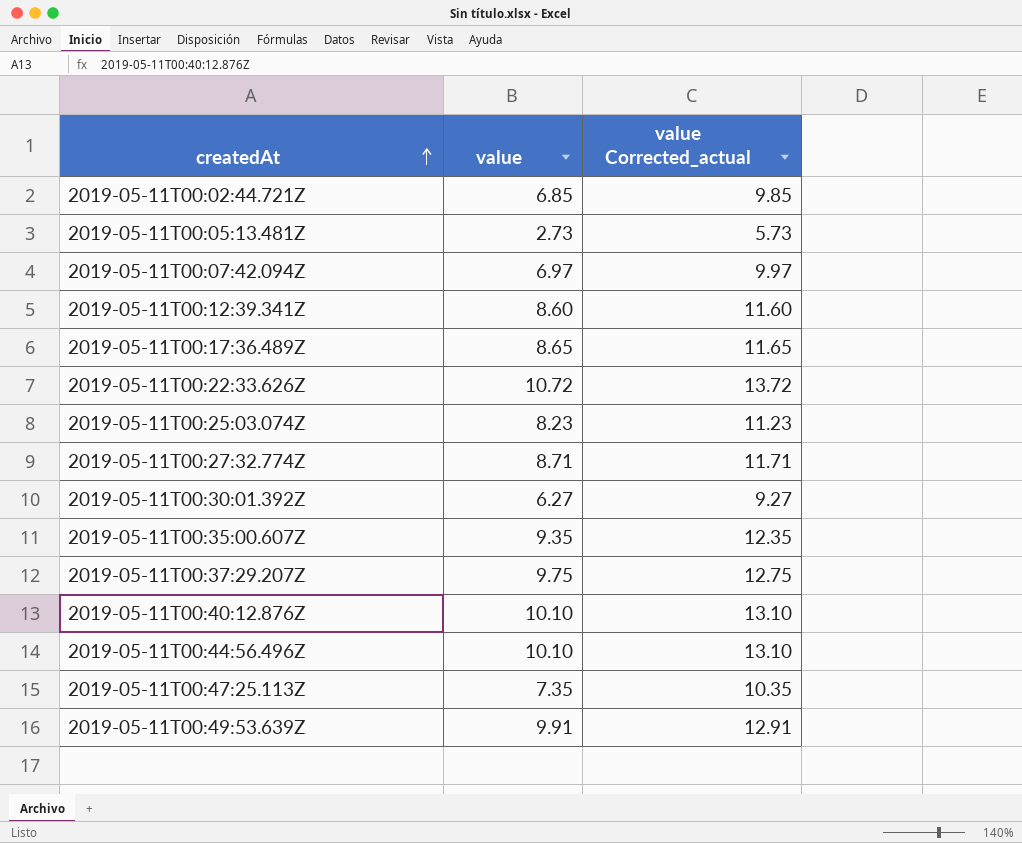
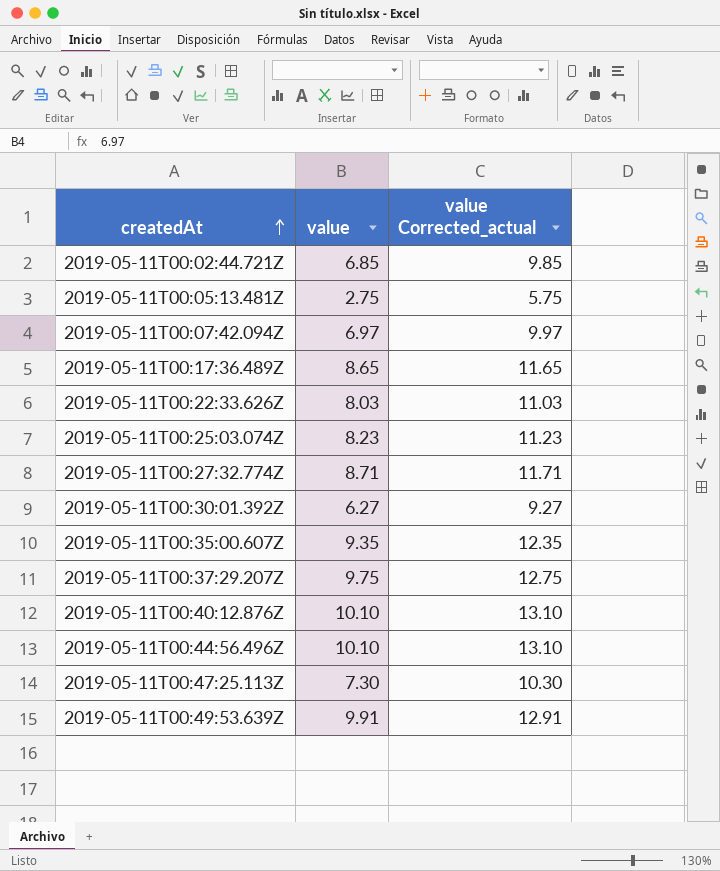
row 2019-05-11T00:12:39.341Z: 8.60 | 11.60 -> none
2019-05-11T00:05:13.481Z | value: 2.73 -> 2.75
2019-05-11T00:05:13.481Z | value Corrected_actual: 5.73 -> 5.75
2019-05-11T00:22:33.626Z | value: 10.72 -> 8.03
2019-05-11T00:22:33.626Z | value Corrected_actual: 13.72 -> 11.03
2019-05-11T00:47:25.113Z | value: 7.35 -> 7.30
2019-05-11T00:47:25.113Z | value Corrected_actual: 10.35 -> 10.30

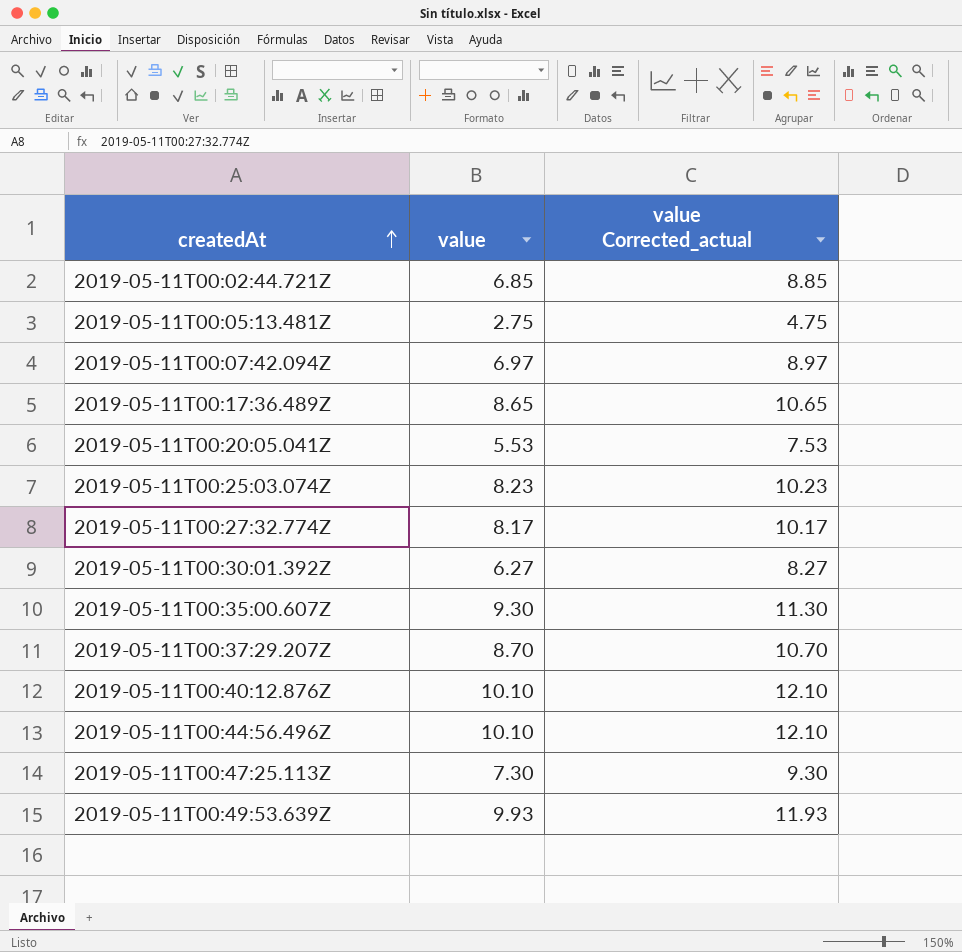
column value Corrected_actual | formula: [value] + 3 -> [value] + 2
row 2019-05-11T00:22:33.626Z: 8.03 | 11.03 -> none
row 2019-05-11T00:20:05.041Z: none -> 5.53 | 7.53
2019-05-11T00:27:32.774Z | value: 8.71 -> 8.17
2019-05-11T00:35:00.607Z | value: 9.35 -> 9.30
2019-05-11T00:37:29.207Z | value: 9.75 -> 8.70
2019-05-11T00:49:53.639Z | value: 9.91 -> 9.93

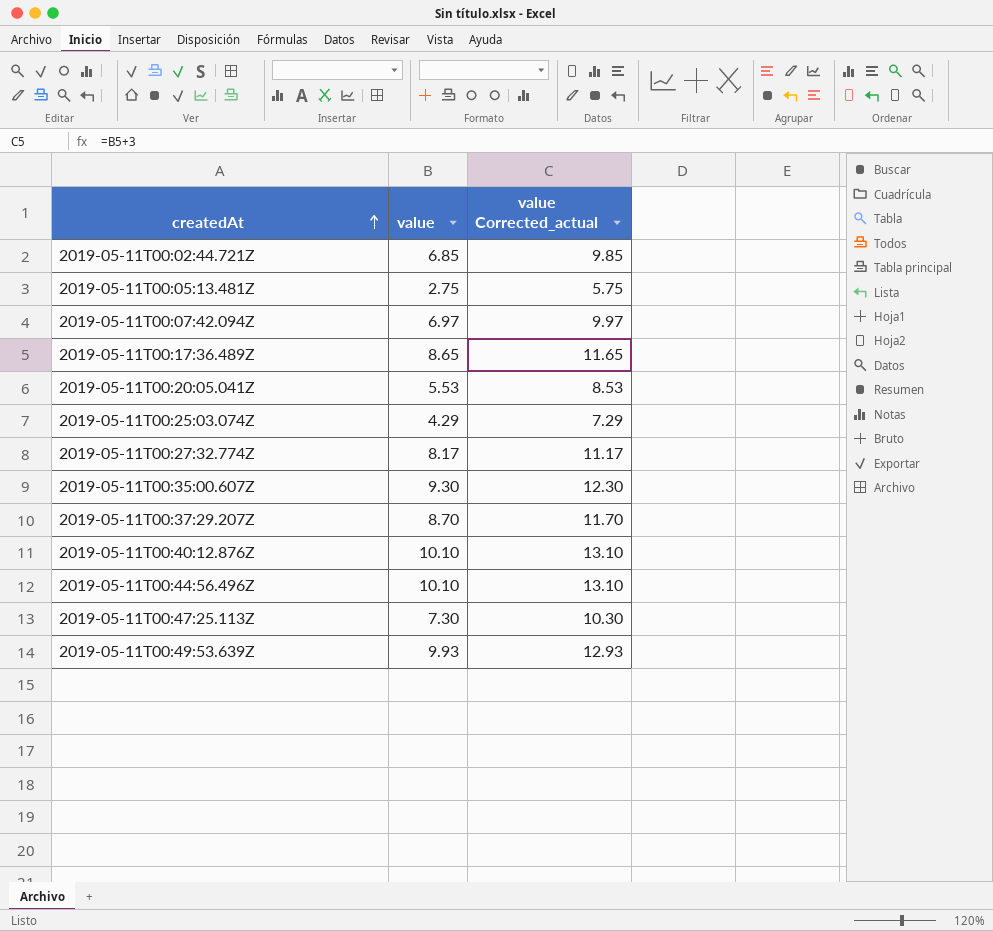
column value Corrected_actual | formula: [value] + 2 -> [value] + 3
row 2019-05-11T00:30:01.392Z: 6.27 | 8.27 -> none
2019-05-11T00:25:03.074Z | value: 8.23 -> 4.29

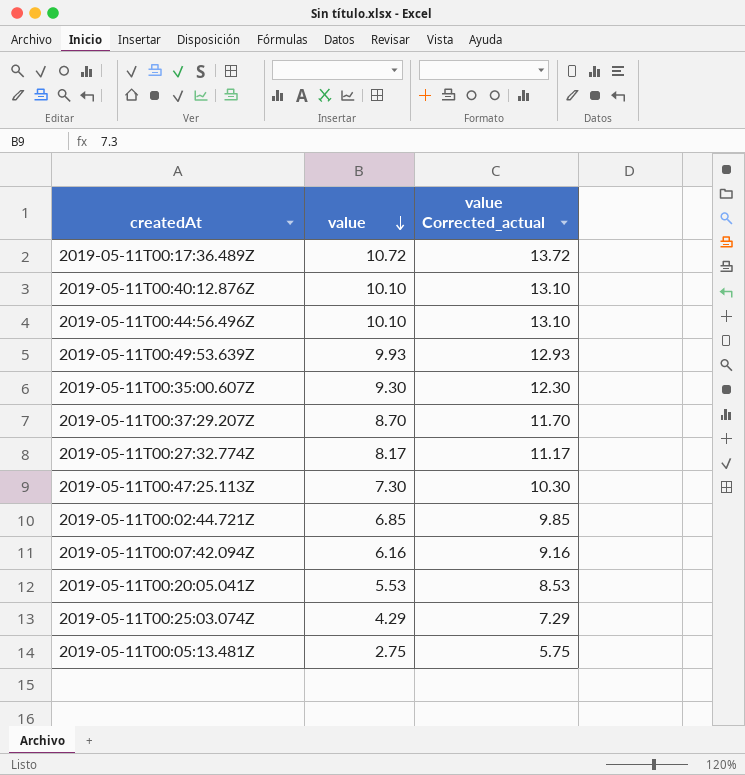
row order: createdAt ascending -> value descending
2019-05-11T00:17:36.489Z | value: 8.65 -> 10.72
2019-05-11T00:17:36.489Z | value Corrected_actual: 11.65 -> 13.72
2019-05-11T00:07:42.094Z | value: 6.97 -> 6.16
2019-05-11T00:07:42.094Z | value Corrected_actual: 9.97 -> 9.16

